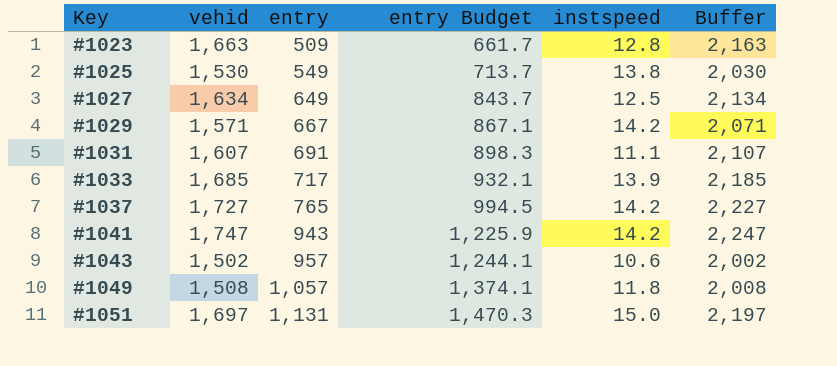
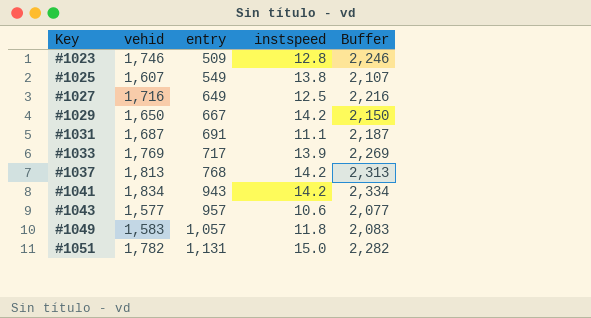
column entry Budget | formula: [entry] * 1.3 -> none
#1023 | vehid: 1,663 -> 1,746
#1023 | Buffer: 2,163 -> 2,246
#1025 | vehid: 1,530 -> 1,607
#1025 | Buffer: 2,030 -> 2,107
#1027 | vehid: 1,634 -> 1,716
#1027 | Buffer: 2,134 -> 2,216
#1029 | vehid: 1,571 -> 1,650
#1029 | Buffer: 2,071 -> 2,150
#1031 | vehid: 1,607 -> 1,687
#1031 | Buffer: 2,107 -> 2,187
#1033 | vehid: 1,685 -> 1,769
#1033 | Buffer: 2,185 -> 2,269
#1037 | vehid: 1,727 -> 1,813
#1037 | entry: 765 -> 768
#1037 | Buffer: 2,227 -> 2,313
#1041 | vehid: 1,747 -> 1,834
#1041 | Buffer: 2,247 -> 2,334
#1043 | vehid: 1,502 -> 1,577
#1043 | Buffer: 2,002 -> 2,077
#1049 | vehid: 1,508 -> 1,583
#1049 | Buffer: 2,008 -> 2,083
#1051 | vehid: 1,697 -> 1,782
#1051 | Buffer: 2,197 -> 2,282

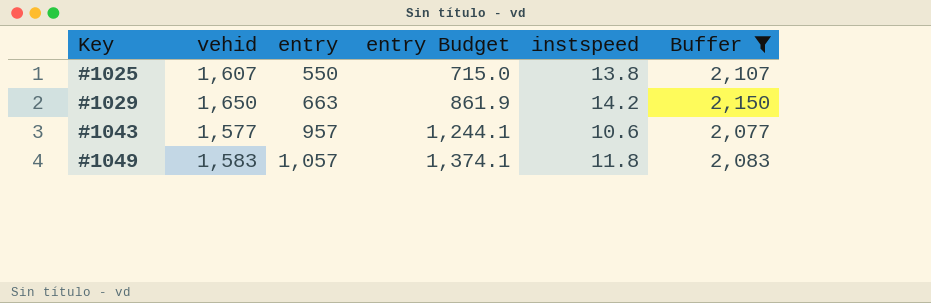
filter: none -> Buffer <= 2,150
column entry Budget | formula: none -> [entry] * 1.3
#1025 | entry: 549 -> 550
#1029 | entry: 667 -> 663

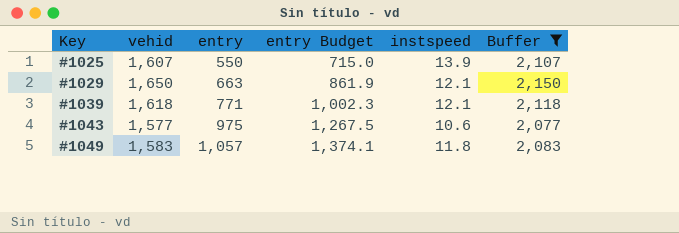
#1025 | instspeed: 13.8 -> 13.9
#1029 | instspeed: 14.2 -> 12.1
row #1039: none -> 1,618 | 771 | 1,002.3 | 12.1 | 2,118
#1043 | entry: 957 -> 975
#1043 | entry Budget: 1,244.1 -> 1,267.5

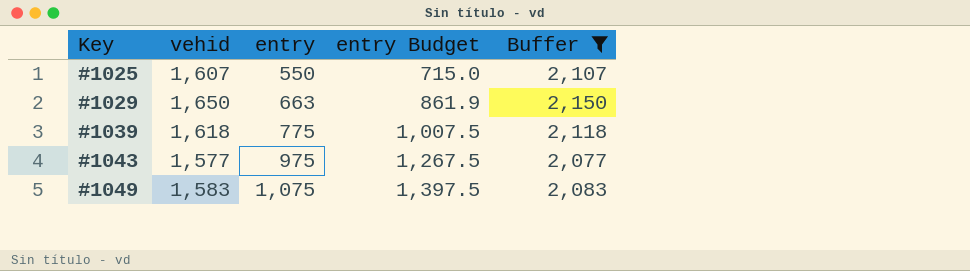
column instspeed | position: 5 -> none
#1039 | entry: 771 -> 775
#1039 | entry Budget: 1,002.3 -> 1,007.5
#1049 | entry: 1,057 -> 1,075
#1049 | entry Budget: 1,374.1 -> 1,397.5

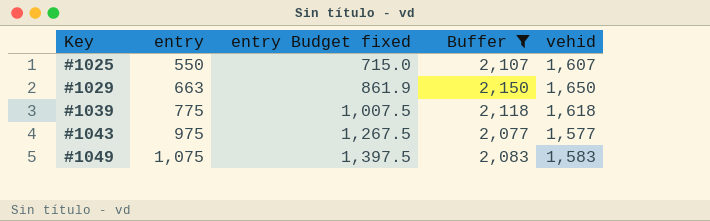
column name: entry Budget -> entry Budget fixed
column vehid | position: 2 -> 5

